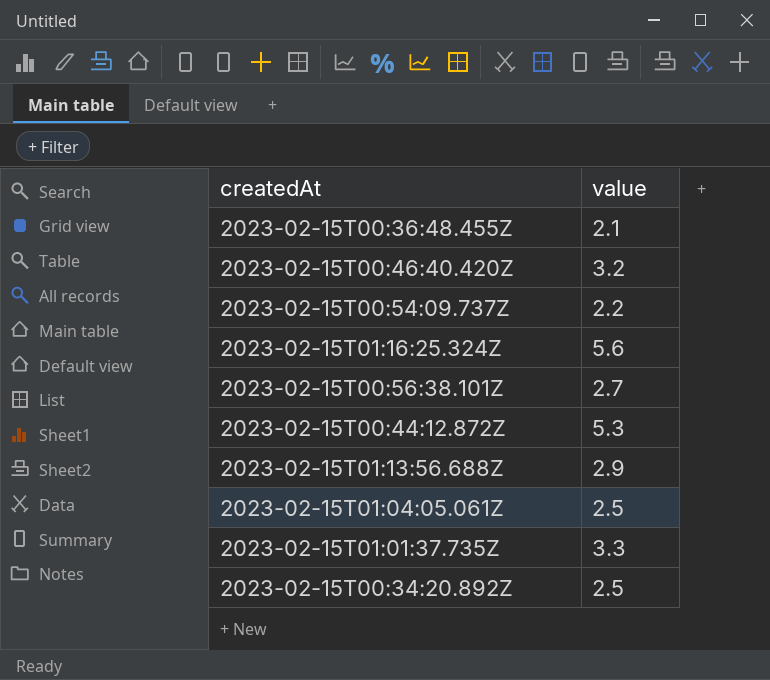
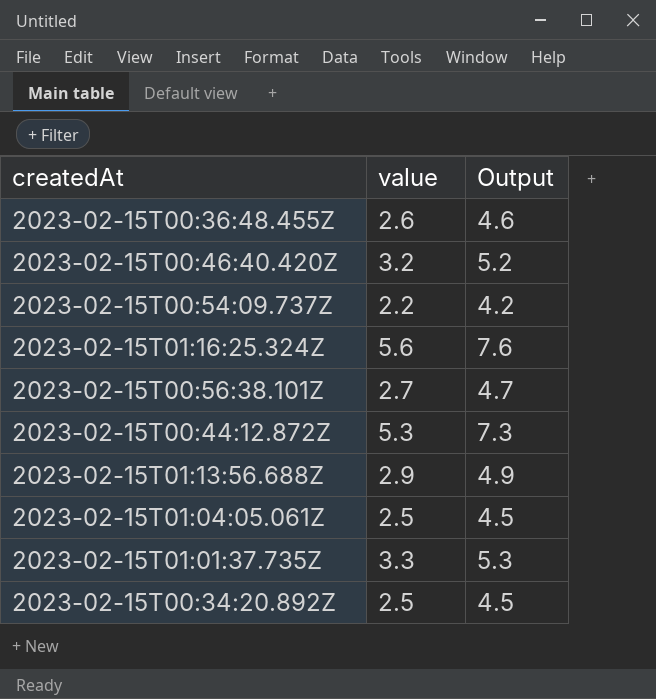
column Output | formula: none -> [value] + 2
2023-02-15T00:36:48.455Z | value: 2.1 -> 2.6

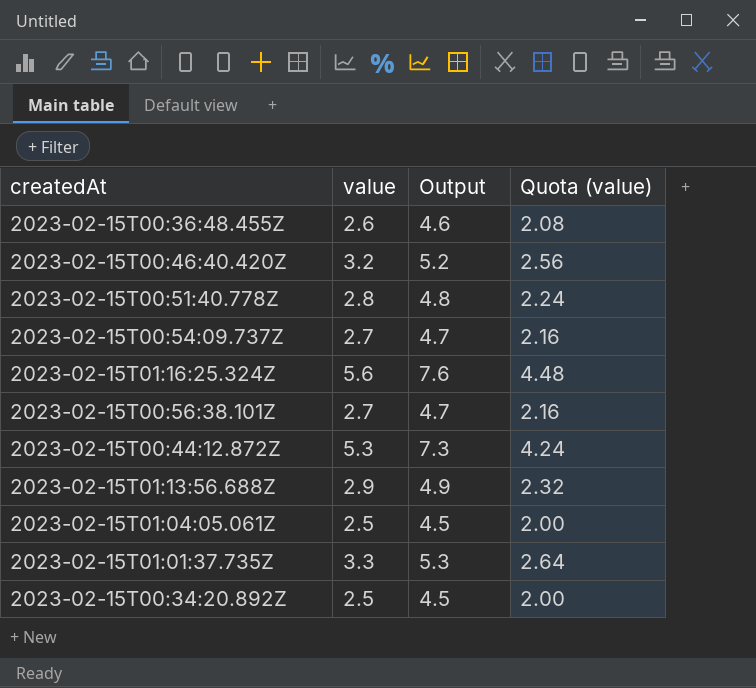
column Quota (value) | formula: none -> [value] * 0.8
row 2023-02-15T00:51:40.778Z: none -> 2.8 | 4.8 | 2.24
2023-02-15T00:54:09.737Z | value: 2.2 -> 2.7
2023-02-15T00:54:09.737Z | Output: 4.2 -> 4.7

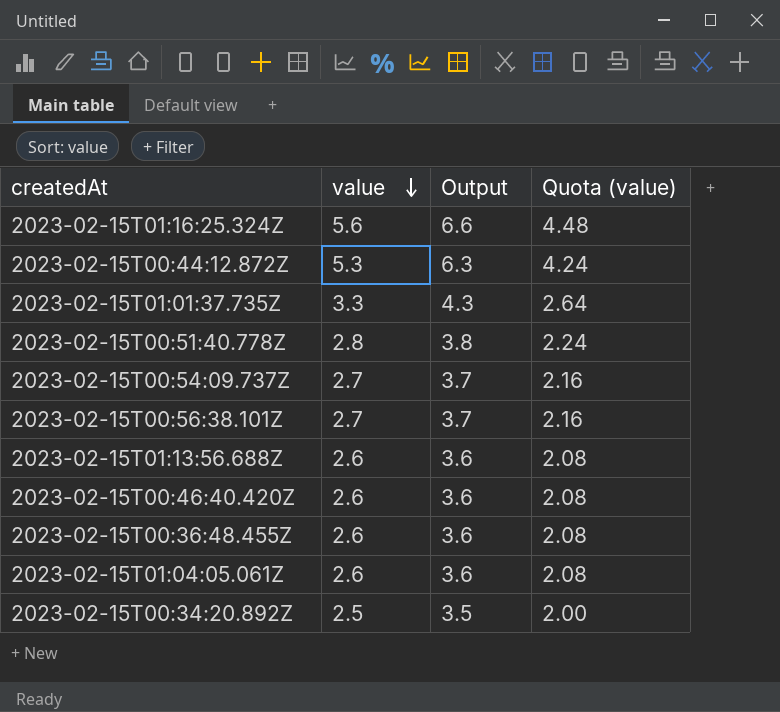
row order: none -> value descending
column Output | formula: [value] + 2 -> [value] + 1
2023-02-15T01:13:56.688Z | value: 2.9 -> 2.6
2023-02-15T01:13:56.688Z | Quota (value): 2.32 -> 2.08
2023-02-15T00:46:40.420Z | value: 3.2 -> 2.6
2023-02-15T00:46:40.420Z | Quota (value): 2.56 -> 2.08
2023-02-15T01:04:05.061Z | value: 2.5 -> 2.6
2023-02-15T01:04:05.061Z | Quota (value): 2.00 -> 2.08

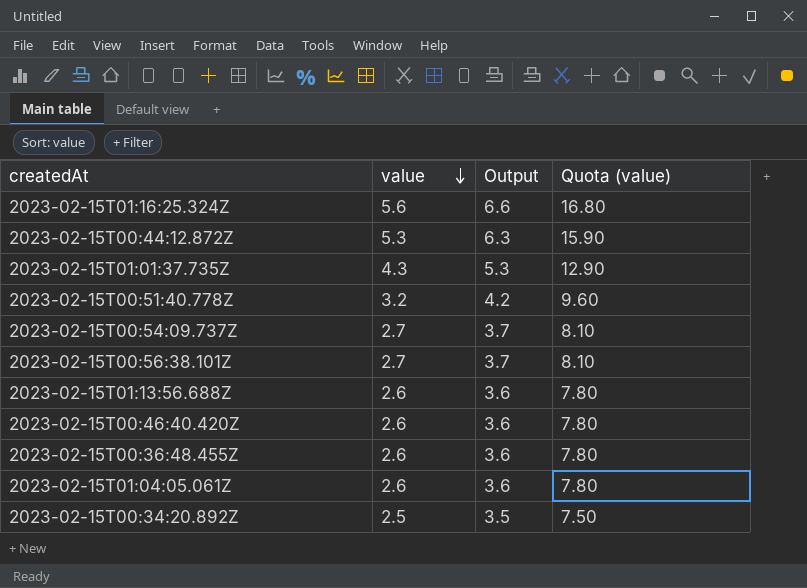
column Quota (value) | formula: [value] * 0.8 -> [value] * 3
2023-02-15T01:01:37.735Z | value: 3.3 -> 4.3
2023-02-15T01:01:37.735Z | Output: 4.3 -> 5.3
2023-02-15T00:51:40.778Z | value: 2.8 -> 3.2
2023-02-15T00:51:40.778Z | Output: 3.8 -> 4.2

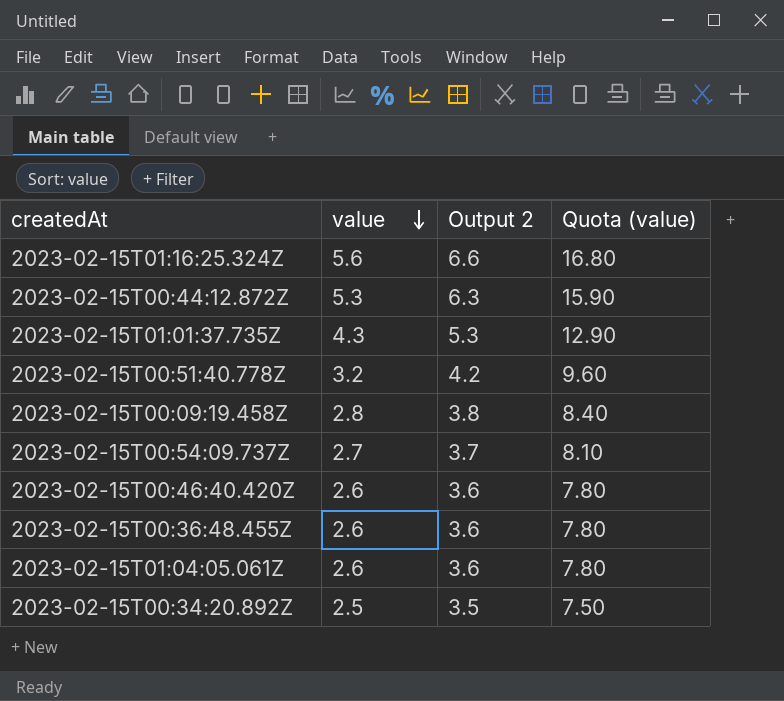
column name: Output -> Output 2
row 2023-02-15T00:56:38.101Z: 2.7 | 3.7 | 8.10 -> none
row 2023-02-15T01:13:56.688Z: 2.6 | 3.6 | 7.80 -> none
row 2023-02-15T00:09:19.458Z: none -> 2.8 | 3.8 | 8.40

